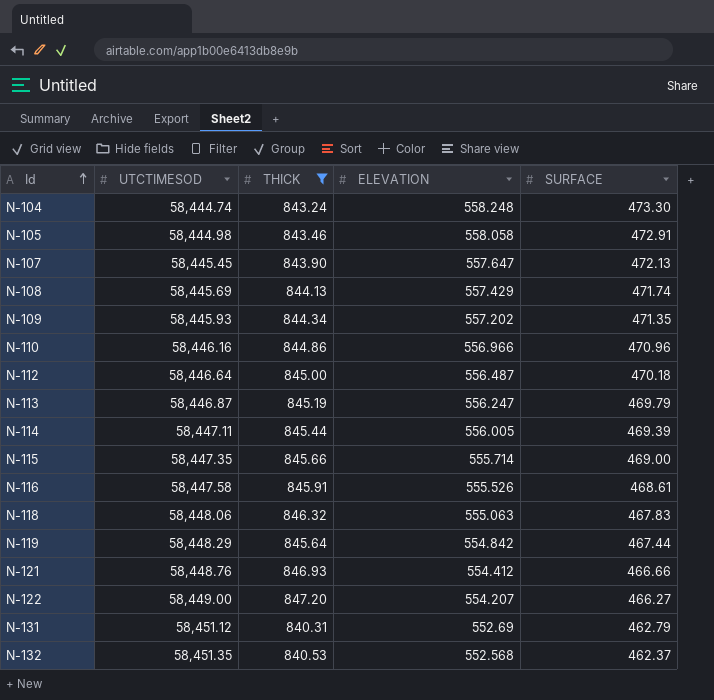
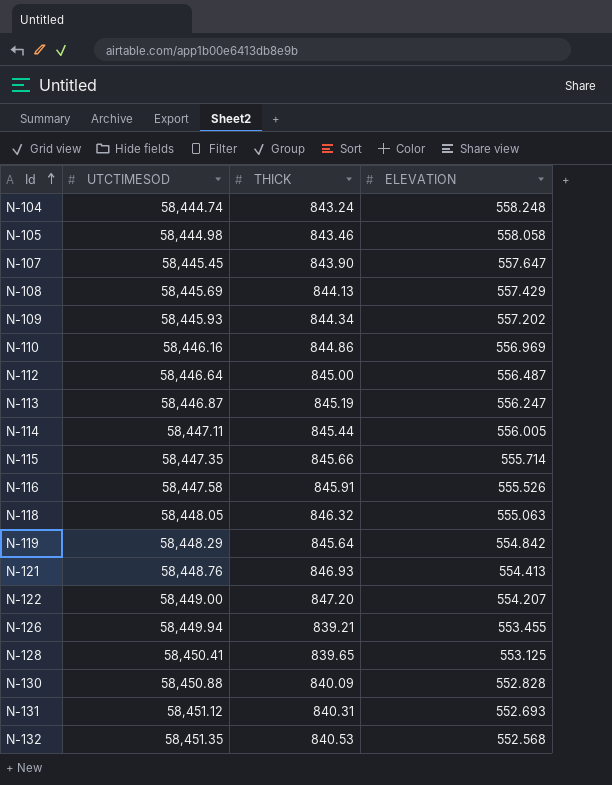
filter: THICK >= 840.31 -> none
column SURFACE | position: 5 -> none
N-110 | ELEVATION: 556.966 -> 556.969
N-118 | UTCTIMESOD: 58,448.06 -> 58,448.05
N-121 | ELEVATION: 554.412 -> 554.413
N-131 | ELEVATION: 552.69 -> 552.693

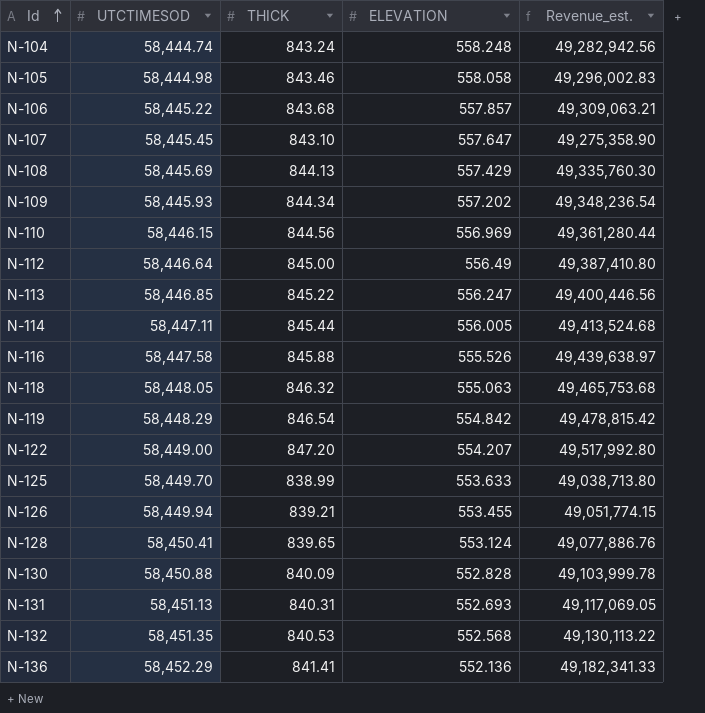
column Revenue_est. | formula: none -> [UTCTIMESOD] * [THICK]
row N-115: 58,447.35 | 845.66 | 555.714 -> none
row N-121: 58,448.76 | 846.93 | 554.413 -> none
row N-106: none -> 58,445.22 | 843.68 | 557.857 | 49,309,063.21
N-107 | THICK: 843.90 -> 843.10
N-110 | UTCTIMESOD: 58,446.16 -> 58,446.15
N-110 | THICK: 844.86 -> 844.56
N-112 | ELEVATION: 556.487 -> 556.49
N-113 | UTCTIMESOD: 58,446.87 -> 58,446.85
N-113 | THICK: 845.19 -> 845.22
N-116 | THICK: 845.91 -> 845.88
N-119 | THICK: 845.64 -> 846.54
row N-125: none -> 58,449.70 | 838.99 | 553.633 | 49,038,713.80
N-128 | ELEVATION: 553.125 -> 553.124
N-131 | UTCTIMESOD: 58,451.12 -> 58,451.13
row N-136: none -> 58,452.29 | 841.41 | 552.136 | 49,182,341.33

